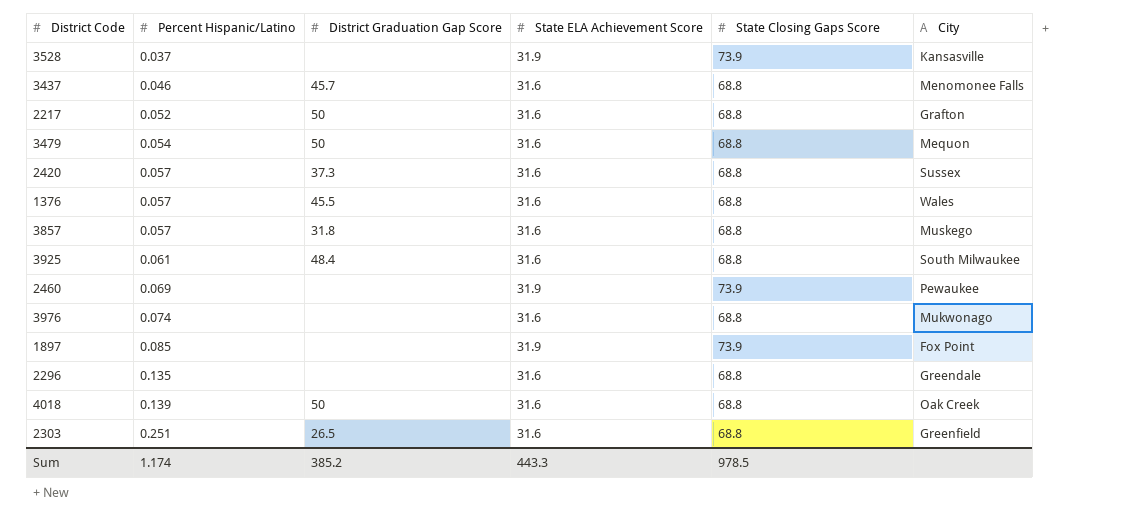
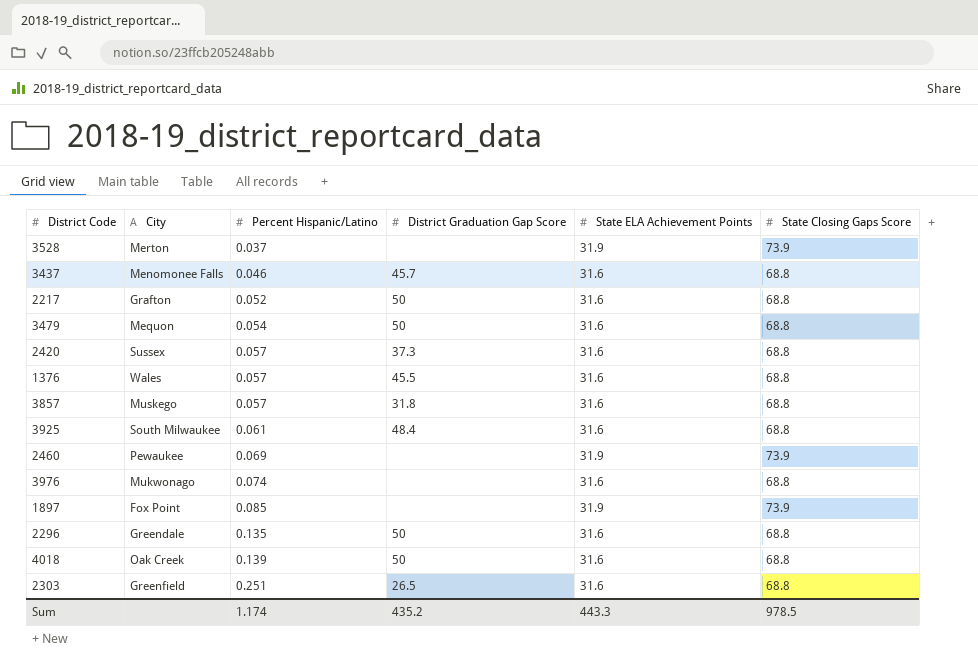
column City | position: 6 -> 2
column name: State ELA Achievement Score -> State ELA Achievement Points
3528 | City: Kansasville -> Merton
2296 | District Graduation Gap Score: none -> 50
Sum | District Graduation Gap Score: 385.2 -> 435.2

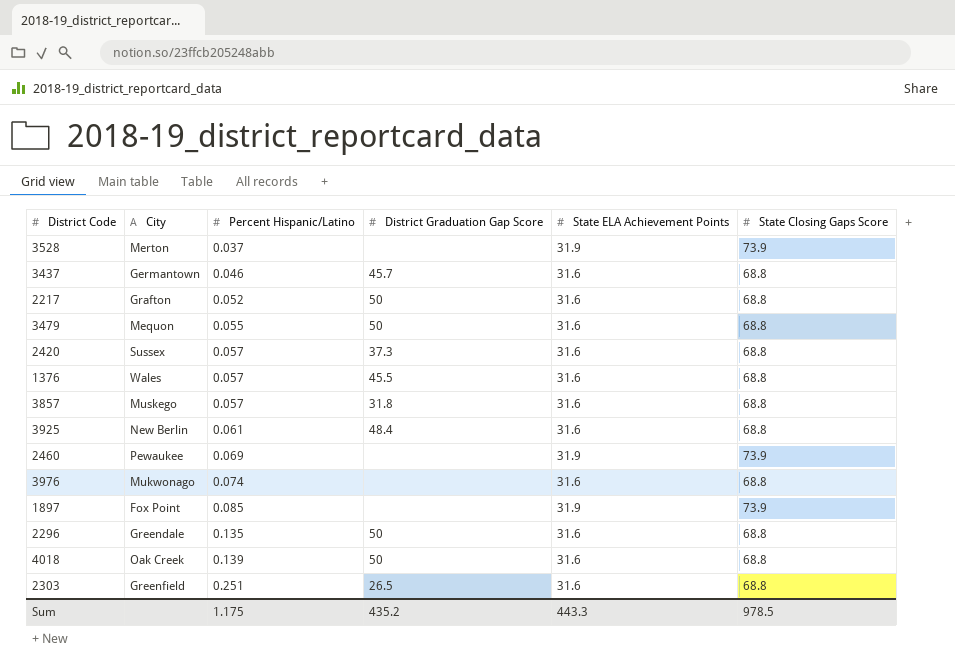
3437 | City: Menomonee Falls -> Germantown
3479 | Percent Hispanic/Latino: 0.054 -> 0.055
3925 | City: South Milwaukee -> New Berlin
Sum | Percent Hispanic/Latino: 1.174 -> 1.175

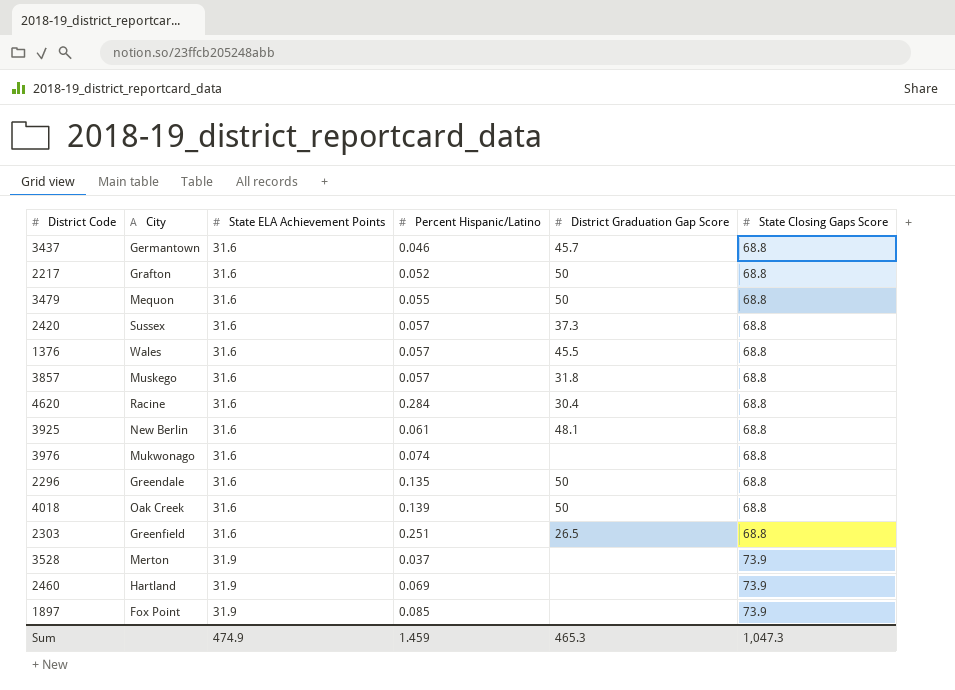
row order: Percent Hispanic/Latino ascending -> State ELA Achievement Points ascending
column State ELA Achievement Points | position: 5 -> 3
row 4620: none -> Racine | 31.6 | 0.284 | 30.4 | 68.8
3925 | District Graduation Gap Score: 48.4 -> 48.1
2460 | City: Pewaukee -> Hartland
Sum | State ELA Achievement Points: 443.3 -> 474.9
Sum | Percent Hispanic/Latino: 1.175 -> 1.459
Sum | District Graduation Gap Score: 435.2 -> 465.3
Sum | State Closing Gaps Score: 978.5 -> 1,047.3

